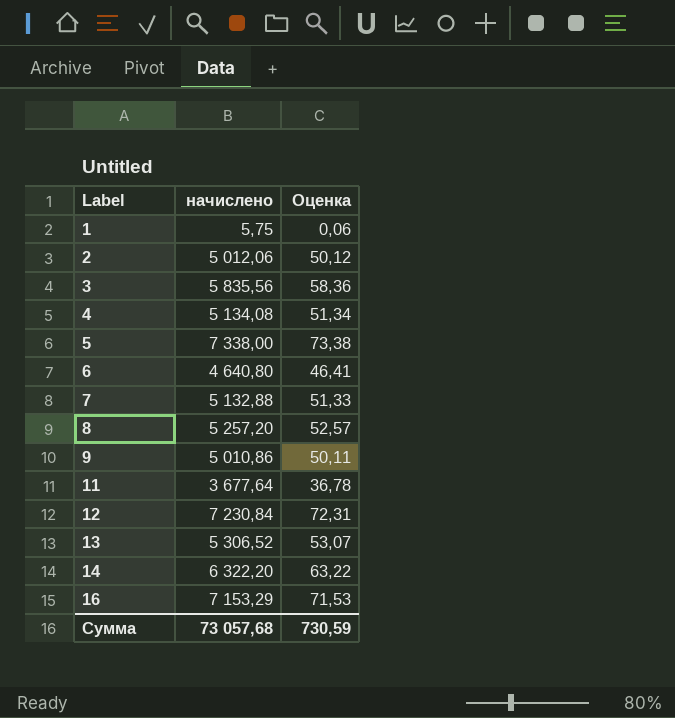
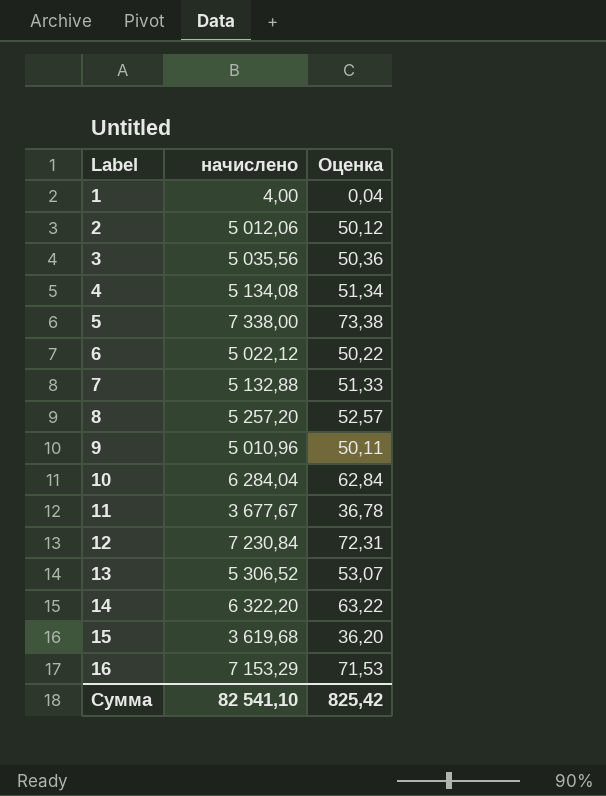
1 | начислено: 5,75 -> 4,00
1 | Оценка: 0,06 -> 0,04
3 | начислено: 5 835,56 -> 5 035,56
3 | Оценка: 58,36 -> 50,36
6 | начислено: 4 640,80 -> 5 022,12
6 | Оценка: 46,41 -> 50,22
9 | начислено: 5 010,86 -> 5 010,96
row 10: none -> 6 284,04 | 62,84
11 | начислено: 3 677,64 -> 3 677,67
row 15: none -> 3 619,68 | 36,20
Сумма | начислено: 73 057,68 -> 82 541,10
Сумма | Оценка: 730,59 -> 825,42

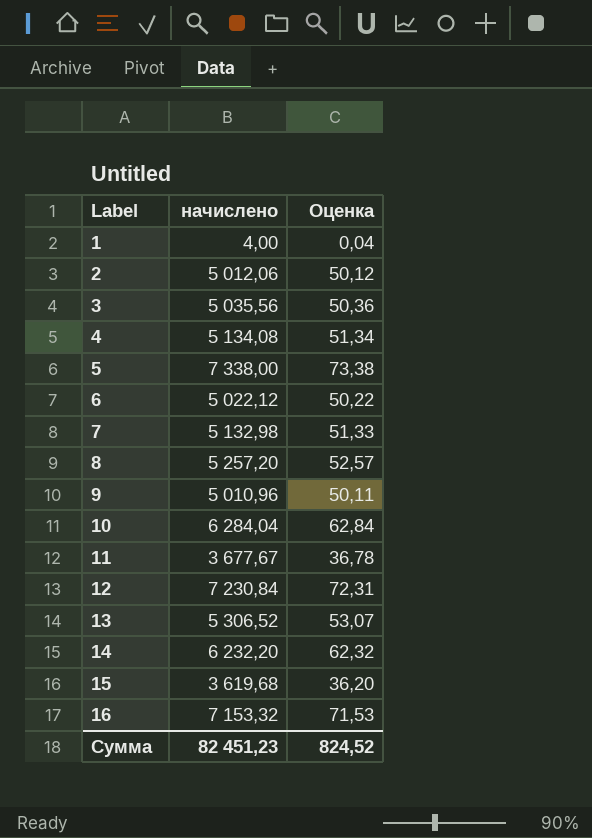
7 | начислено: 5 132,88 -> 5 132,98
14 | начислено: 6 322,20 -> 6 232,20
14 | Оценка: 63,22 -> 62,32
16 | начислено: 7 153,29 -> 7 153,32
Сумма | начислено: 82 541,10 -> 82 451,23
Сумма | Оценка: 825,42 -> 824,52

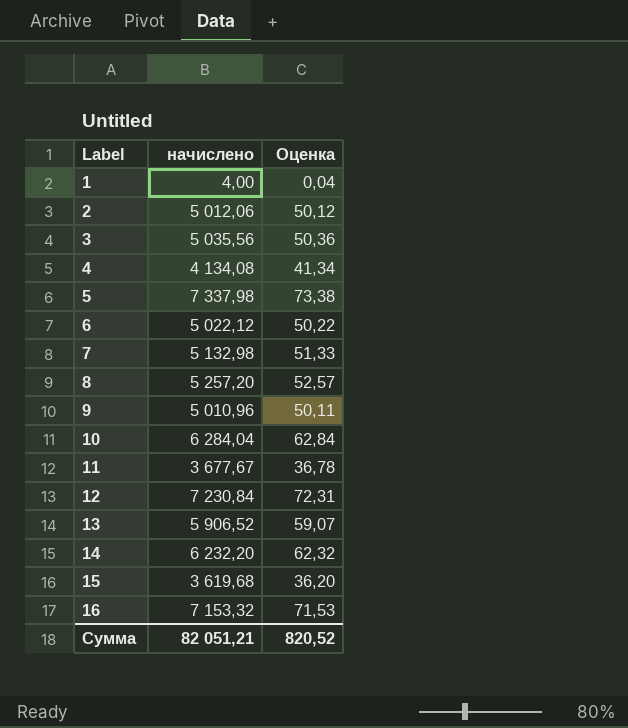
4 | начислено: 5 134,08 -> 4 134,08
4 | Оценка: 51,34 -> 41,34
5 | начислено: 7 338,00 -> 7 337,98
13 | начислено: 5 306,52 -> 5 906,52
13 | Оценка: 53,07 -> 59,07
Сумма | начислено: 82 451,23 -> 82 051,21
Сумма | Оценка: 824,52 -> 820,52

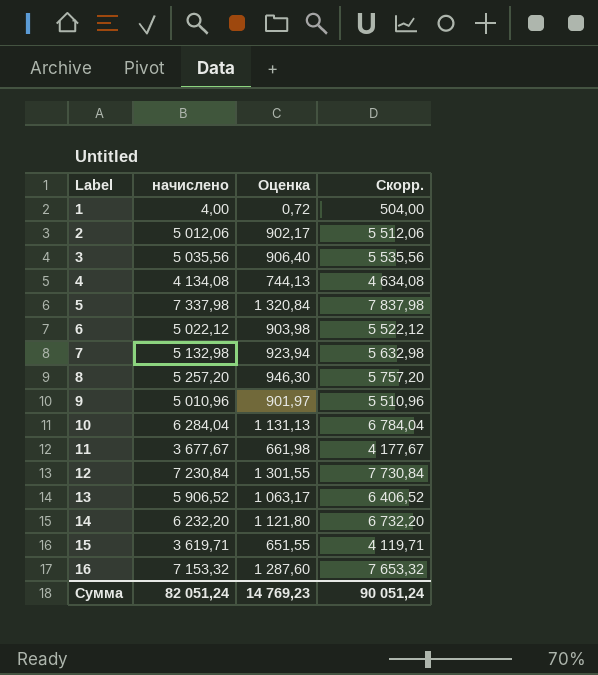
column Оценка | formula: [начислено] * 0,01 -> [начислено] * 0,18
column Скорр. | formula: none -> [начислено] + 500
15 | начислено: 3 619,68 -> 3 619,71
Сумма | начислено: 82 051,21 -> 82 051,24
Сумма | Оценка: 820,52 -> 14 769,23

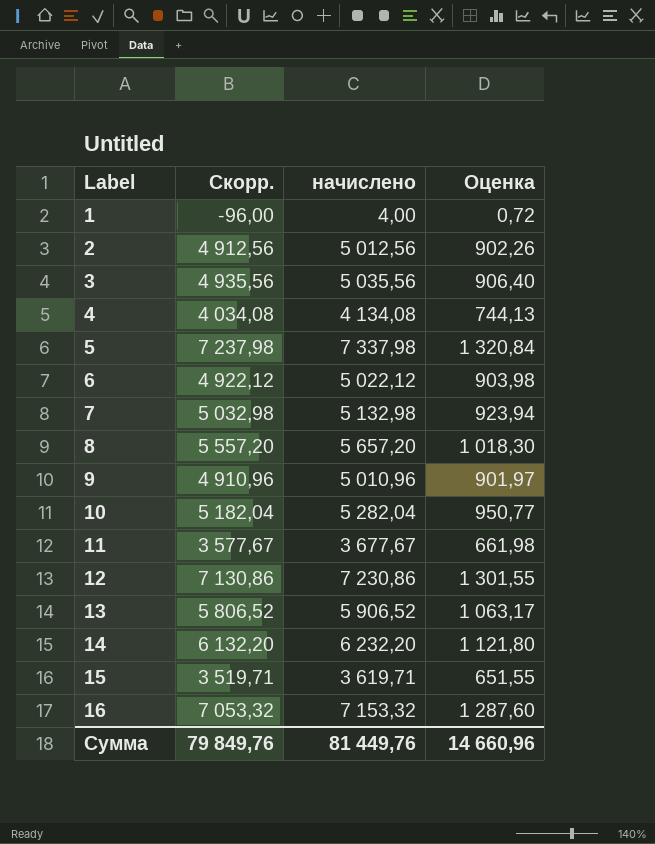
column Скорр. | formula: [начислено] + 500 -> [начислено] - 100
column Скорр. | position: 4 -> 2
2 | начислено: 5 012,06 -> 5 012,56
2 | Оценка: 902,17 -> 902,26
8 | начислено: 5 257,20 -> 5 657,20
8 | Оценка: 946,30 -> 1 018,30
10 | начислено: 6 284,04 -> 5 282,04
10 | Оценка: 1 131,13 -> 950,77
12 | начислено: 7 230,84 -> 7 230,86
Сумма | Скорр.: 90 051,24 -> 79 849,76
Сумма | начислено: 82 051,24 -> 81 449,76
Сумма | Оценка: 14 769,23 -> 14 660,96

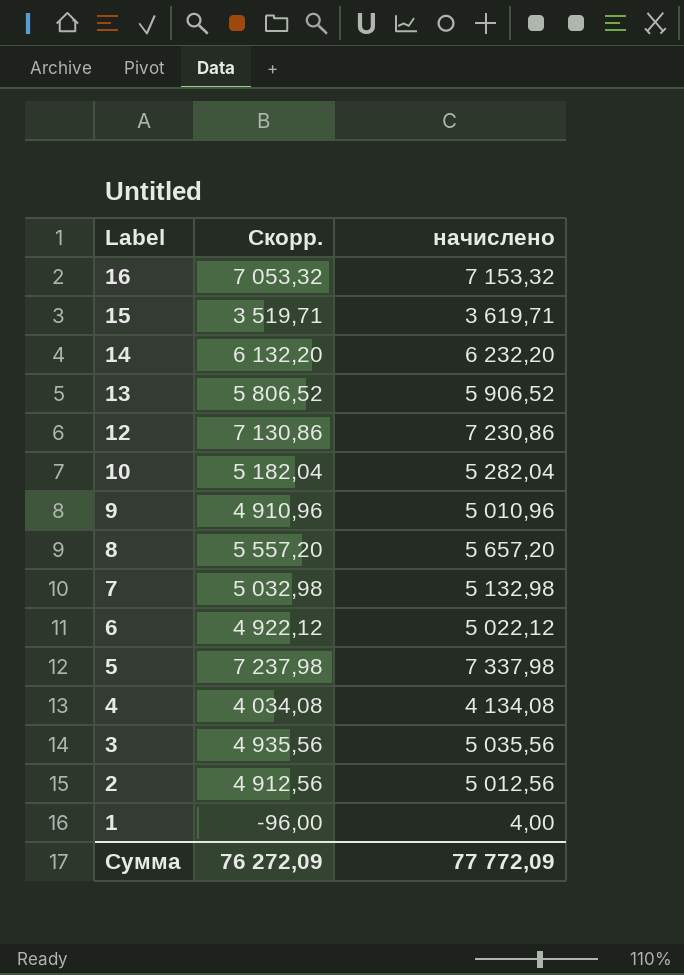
row order: Label ascending -> Label descending
column Оценка | formula: [начислено] * 0,18 -> none
row 11: 3 577,67 | 3 677,67 | 661,98 -> none
Сумма | Скорр.: 79 849,76 -> 76 272,09
Сумма | начислено: 81 449,76 -> 77 772,09

